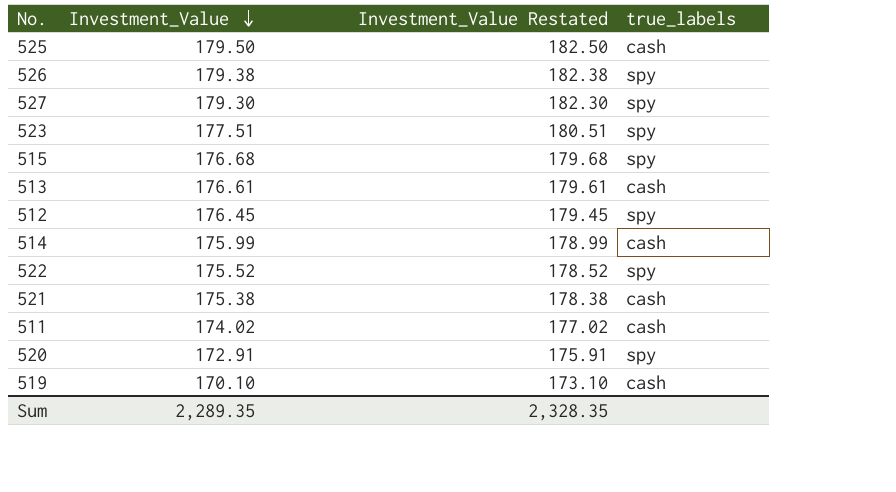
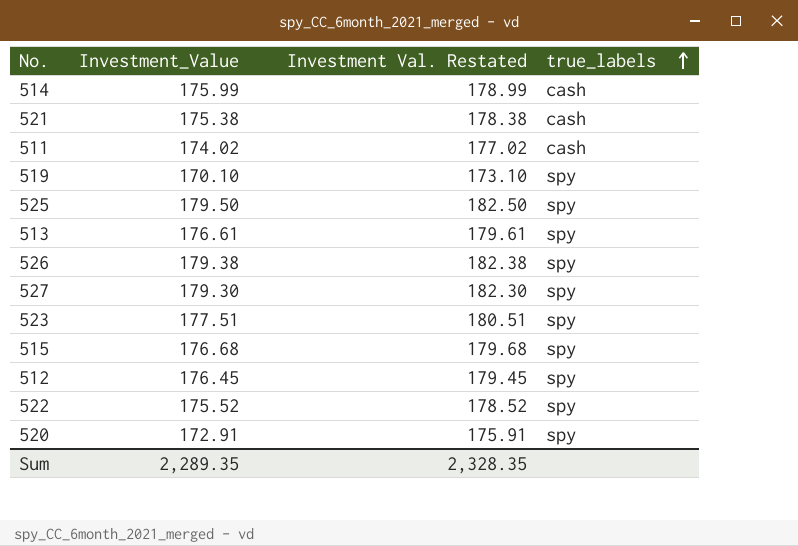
row order: Investment_Value descending -> true_labels ascending
column name: Investment_Value Restated -> Investment Val. Restated
519 | true_labels: cash -> spy
525 | true_labels: cash -> spy
513 | true_labels: cash -> spy

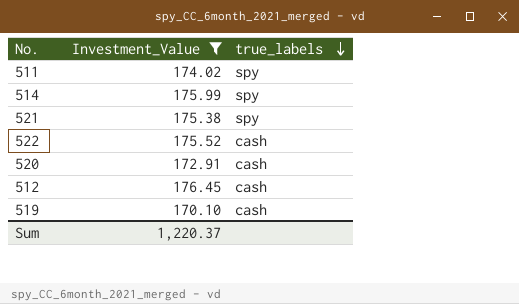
filter: none -> Investment_Value <= 176.45
row order: true_labels ascending -> true_labels descending
column Investment Val. Restated | formula: [Investment_Value] + 3 -> none
511 | true_labels: cash -> spy
514 | true_labels: cash -> spy
521 | true_labels: cash -> spy
522 | true_labels: spy -> cash
520 | true_labels: spy -> cash
512 | true_labels: spy -> cash
519 | true_labels: spy -> cash
Sum | Investment_Value: 2,289.35 -> 1,220.37

